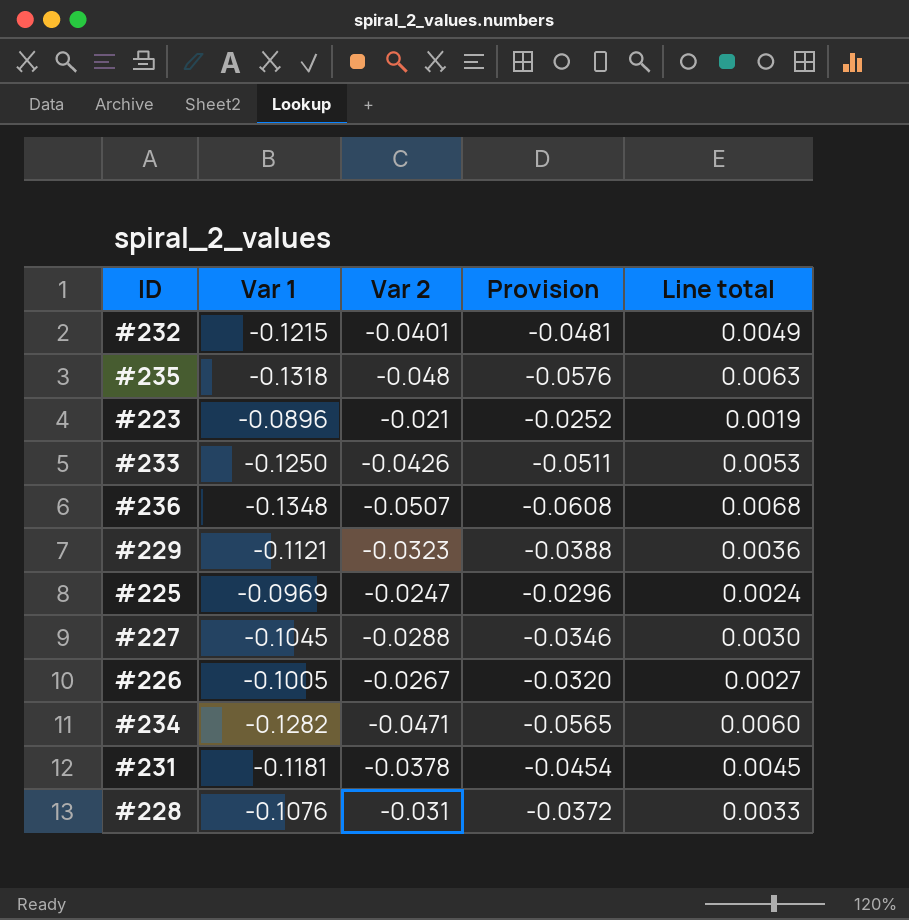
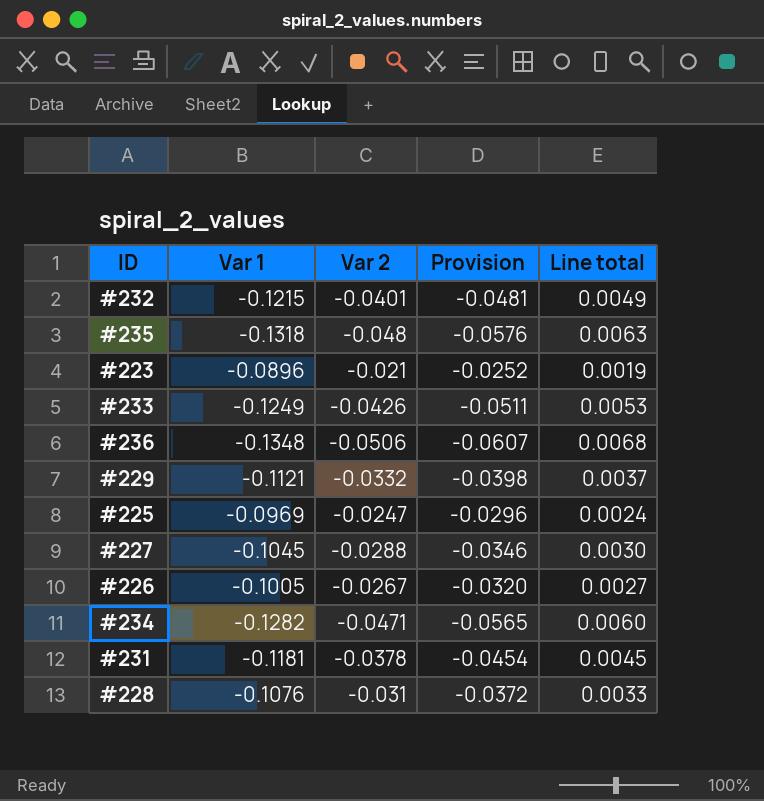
#233 | Var 1: -0.1250 -> -0.1249
#236 | Var 2: -0.0507 -> -0.0506
#236 | Provision: -0.0608 -> -0.0607
#229 | Var 2: -0.0323 -> -0.0332
#229 | Provision: -0.0388 -> -0.0398
#229 | Line total: 0.0036 -> 0.0037

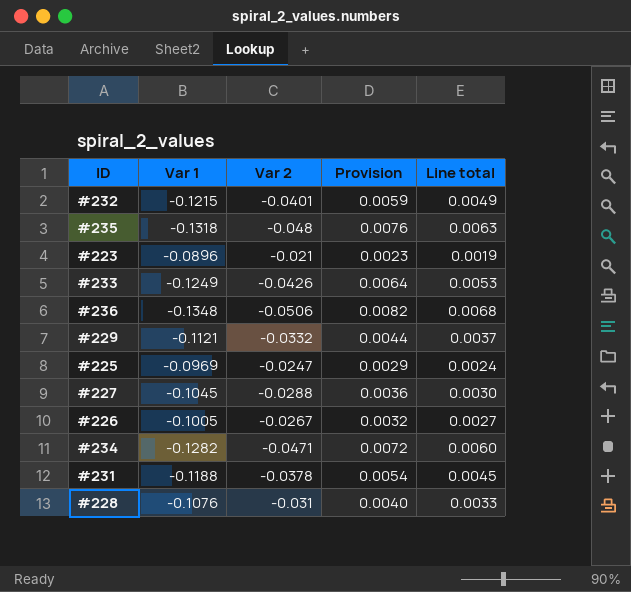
column Provision | formula: [Var 2] * 1.2 -> [Line total] * 1.2
#231 | Var 1: -0.1181 -> -0.1188

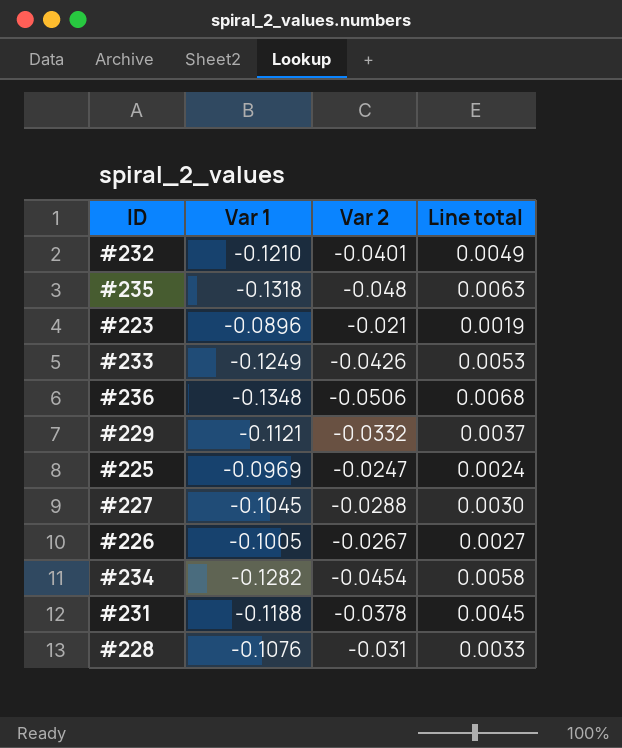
column Provision | formula: [Line total] * 1.2 -> none
#232 | Var 1: -0.1215 -> -0.1210
#234 | Var 2: -0.0471 -> -0.0454
#234 | Line total: 0.0060 -> 0.0058

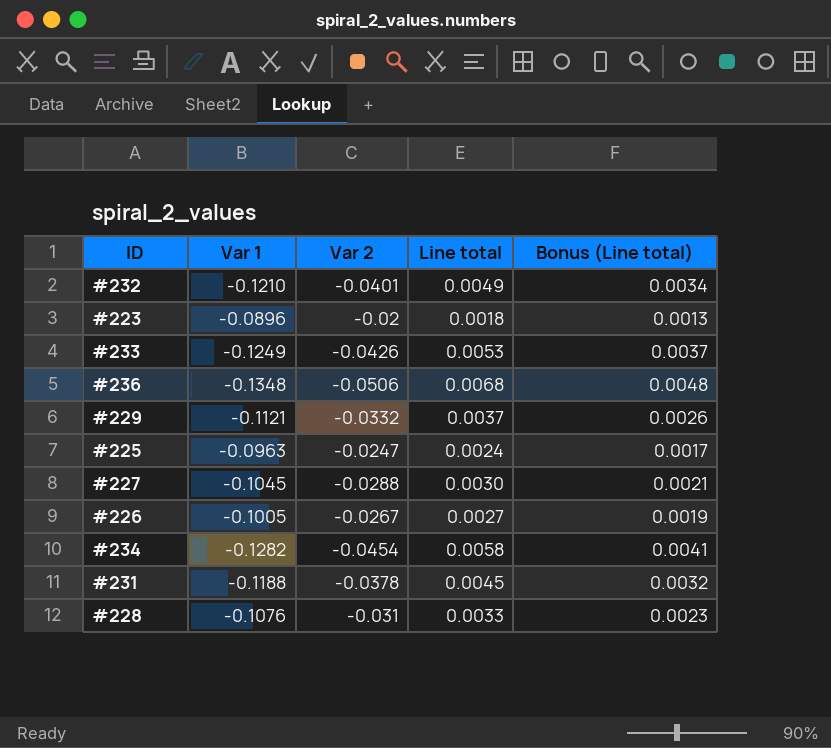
column Bonus (Line total) | formula: none -> [Line total] * 0.7
row #235: -0.1318 | -0.048 | 0.0063 -> none
#223 | Var 2: -0.021 -> -0.02
#223 | Line total: 0.0019 -> 0.0018
#225 | Var 1: -0.0969 -> -0.0963

